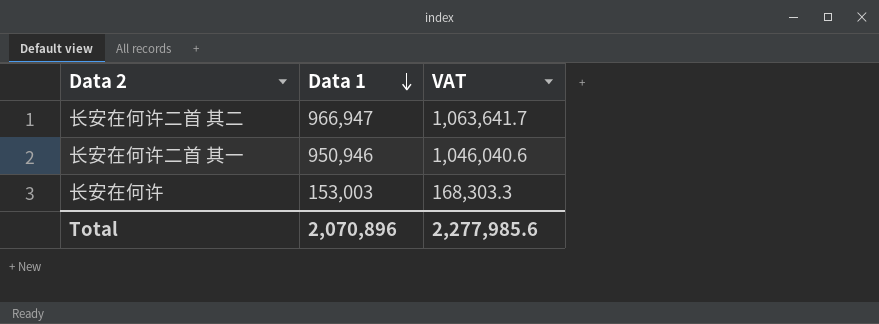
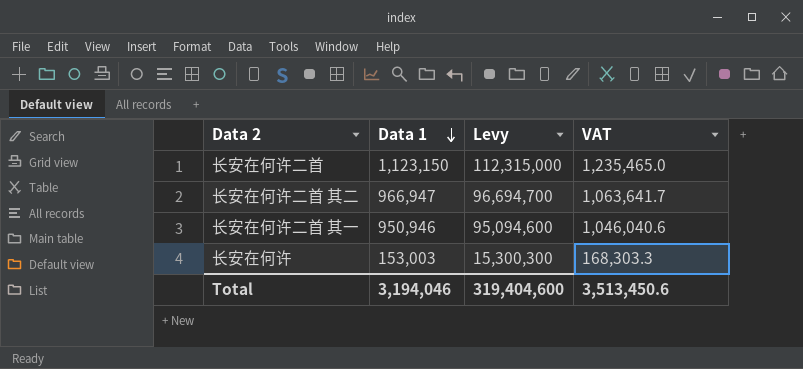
column Levy | formula: none -> [Data 1] * 100
row 长安在何许二首: none -> 1,123,150 | 112,315,000 | 1,235,465.0
Total | Data 1: 2,070,896 -> 3,194,046
Total | VAT: 2,277,985.6 -> 3,513,450.6

